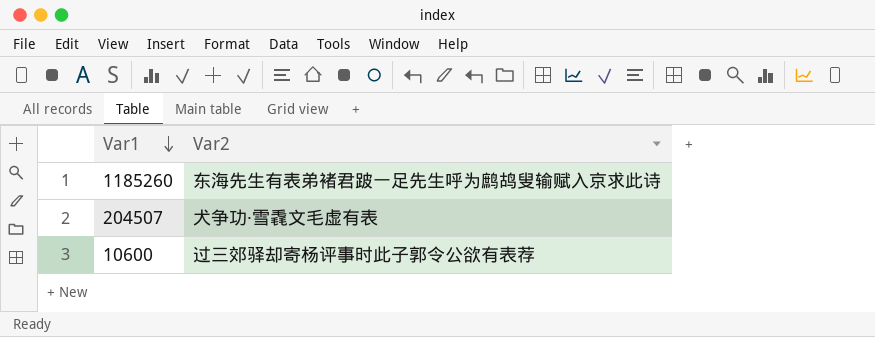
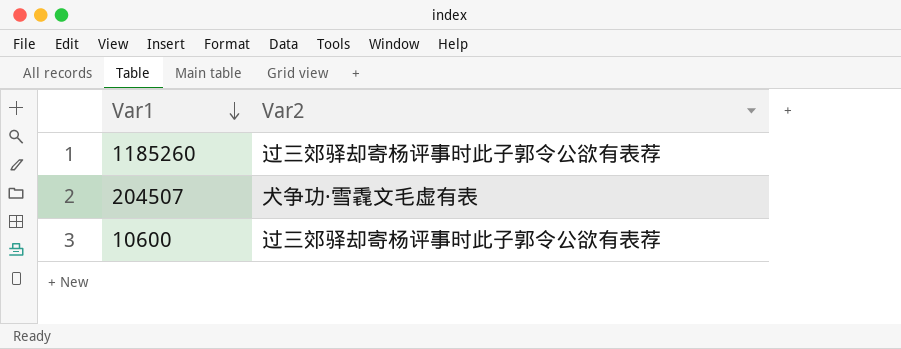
1185260 | Var2: 东海先生有表弟褚君跛一足先生呼为鹧鸪叟输赋入京求此诗 -> 过三郊驿却寄杨评事时此子郭令公欲有表荐

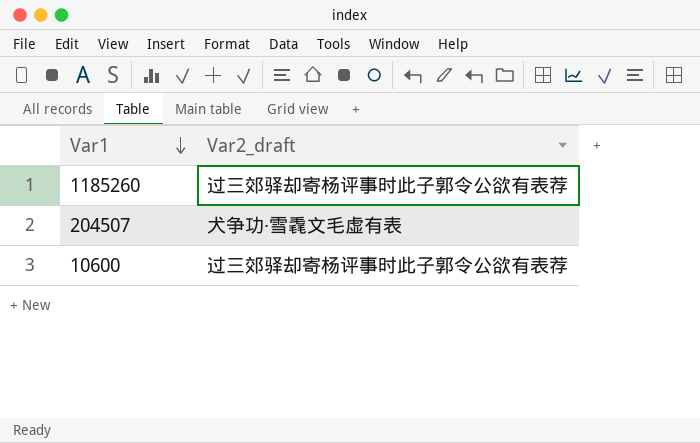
column name: Var2 -> Var2_draft

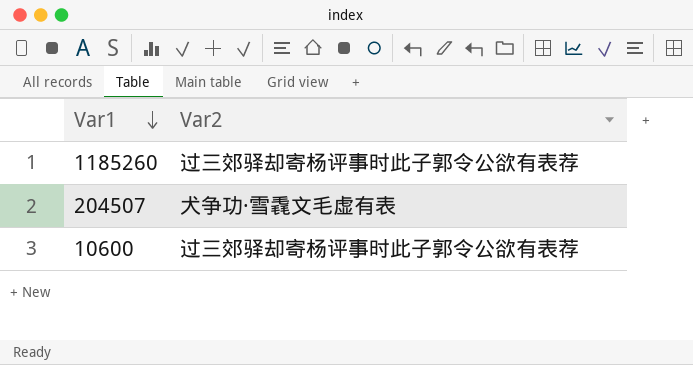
column name: Var2_draft -> Var2

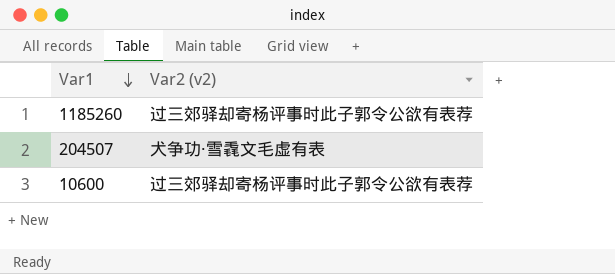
column name: Var2 -> Var2 (v2)

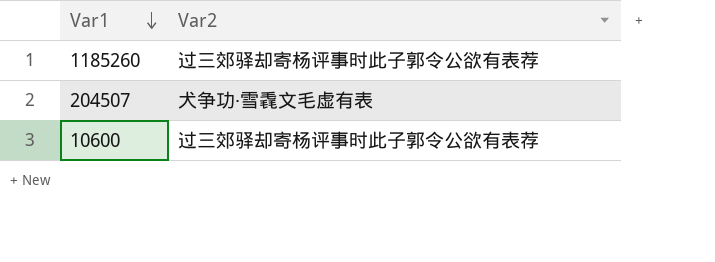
column name: Var2 (v2) -> Var2

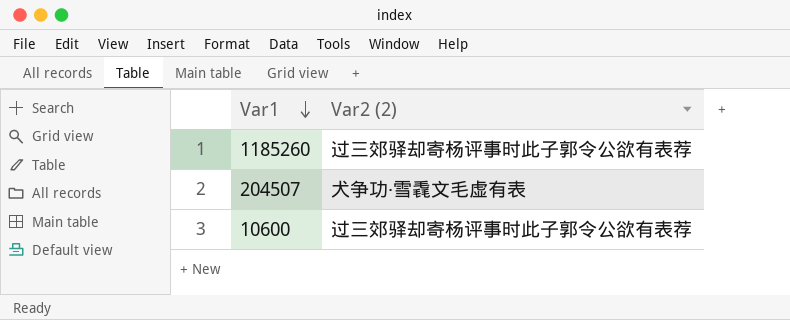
column name: Var2 -> Var2 (2)

